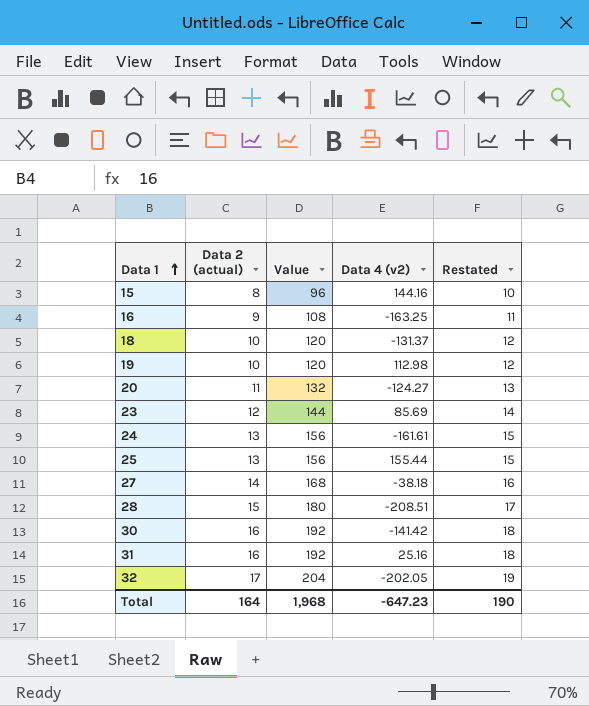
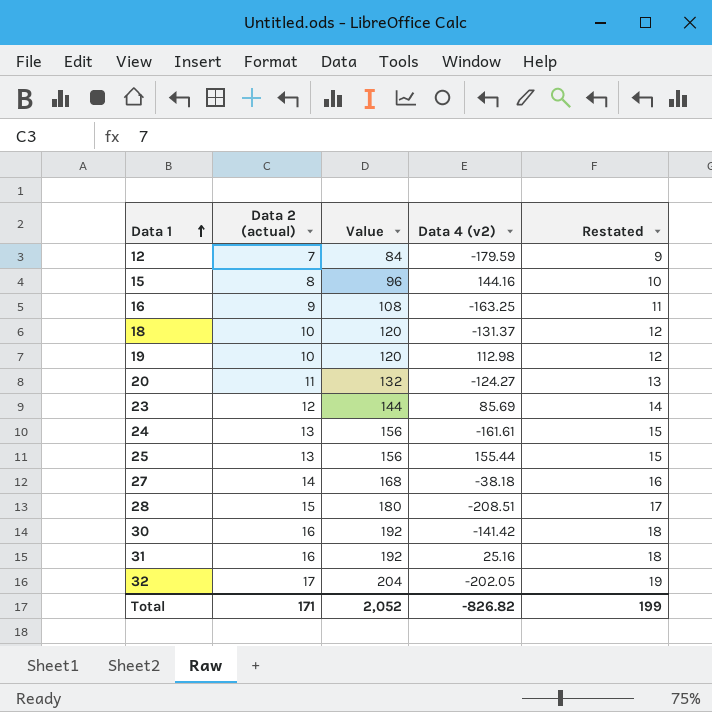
row 12: none -> 7 | 84 | -179.59 | 9
Total | Data 2 (actual): 164 -> 171
Total | Value: 1,968 -> 2,052
Total | Data 4 (v2): -647.23 -> -826.82
Total | Restated: 190 -> 199

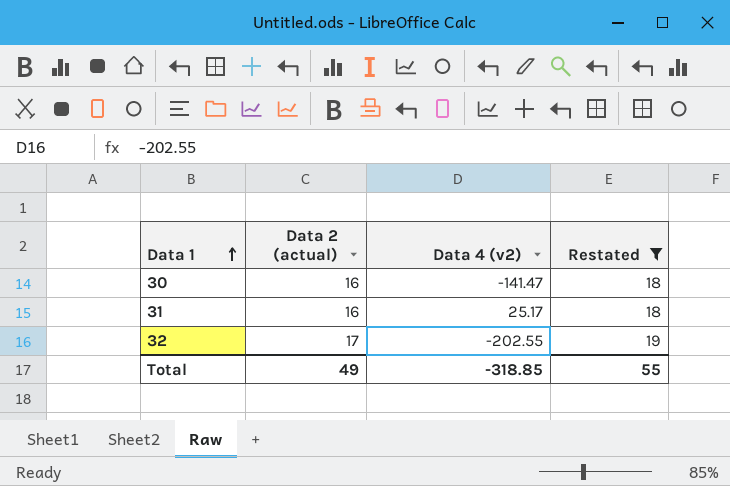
filter: none -> Restated >= 18
column Value | formula: [Data 2 (actual)] * 12 -> none
30 | Data 4 (v2): -141.42 -> -141.47
31 | Data 4 (v2): 25.16 -> 25.17
32 | Data 4 (v2): -202.05 -> -202.55
Total | Data 2 (actual): 171 -> 49
Total | Data 4 (v2): -826.82 -> -318.85
Total | Restated: 199 -> 55

